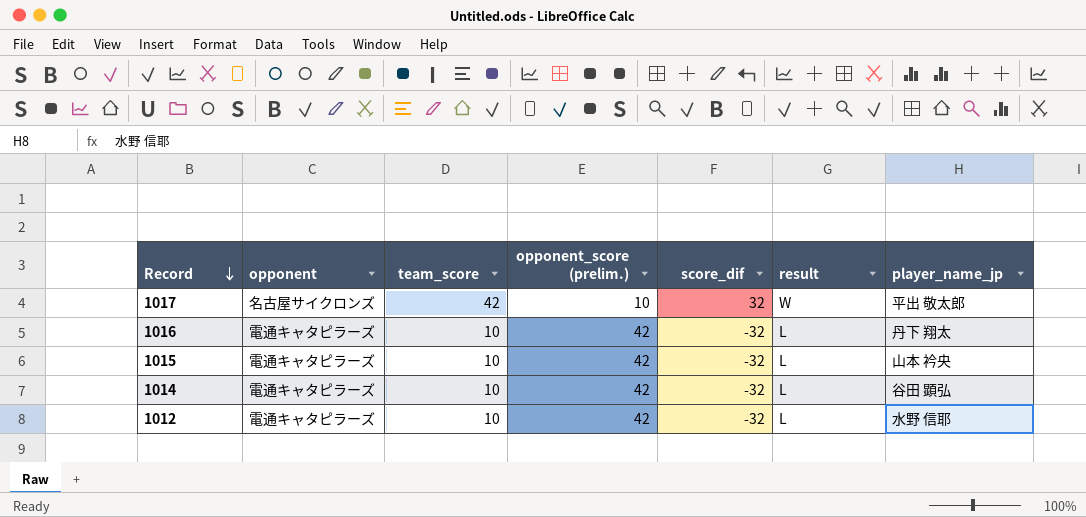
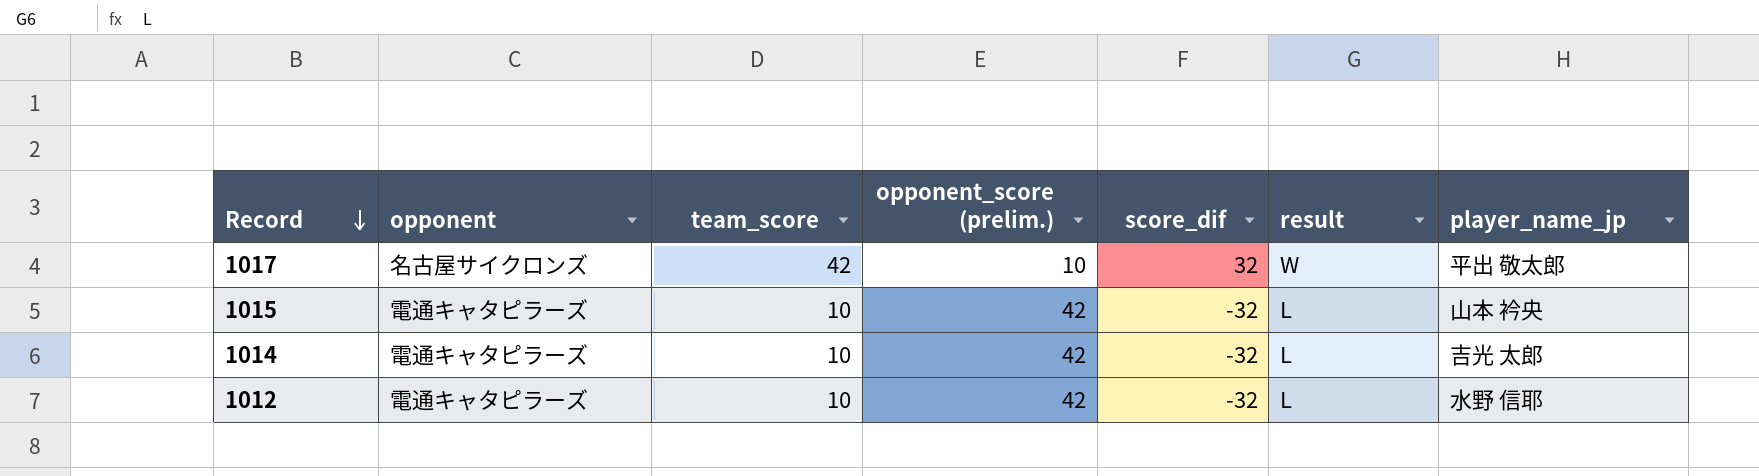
row 1016: 電通キャタピラーズ | 10 | 42 | -32 | L | 丹下 翔太 -> none
1014 | player_name_jp: 谷田 顕弘 -> 吉光 太郎

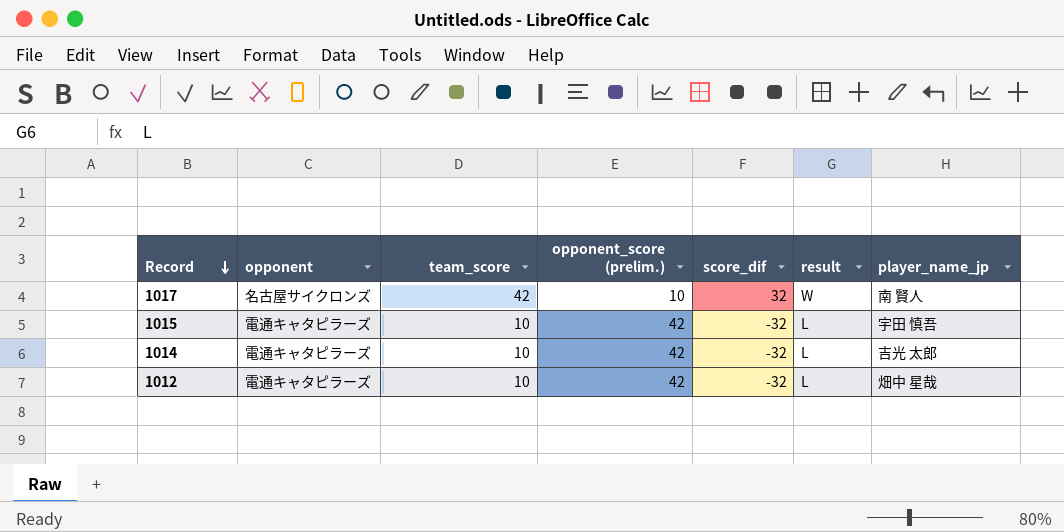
1017 | player_name_jp: 平出 敬太郎 -> 南 賢人
1015 | player_name_jp: 山本 衿央 -> 宇田 慎吾
1012 | player_name_jp: 水野 信耶 -> 畑中 星哉

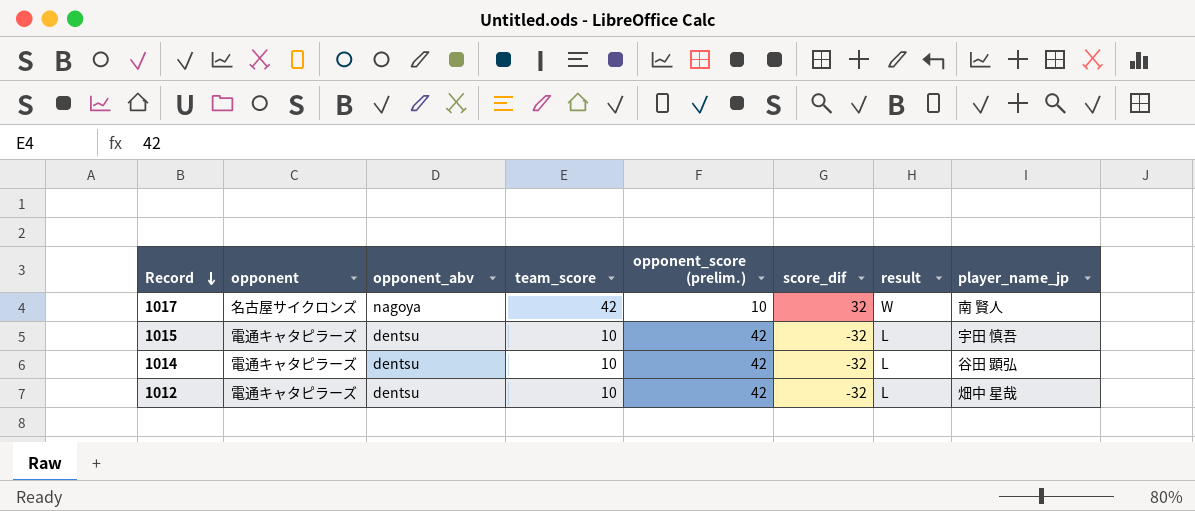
column opponent_abv | position: none -> 3
1014 | player_name_jp: 吉光 太郎 -> 谷田 顕弘

